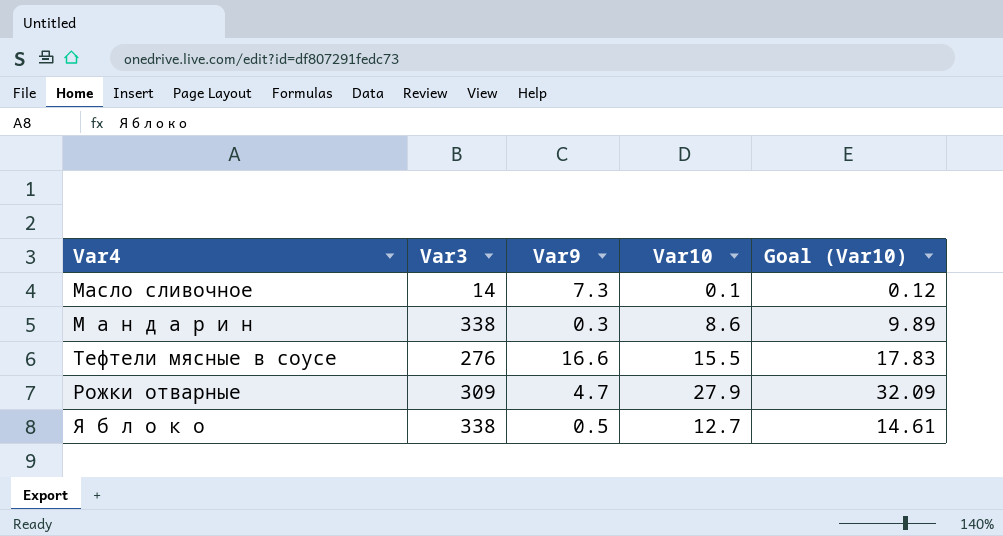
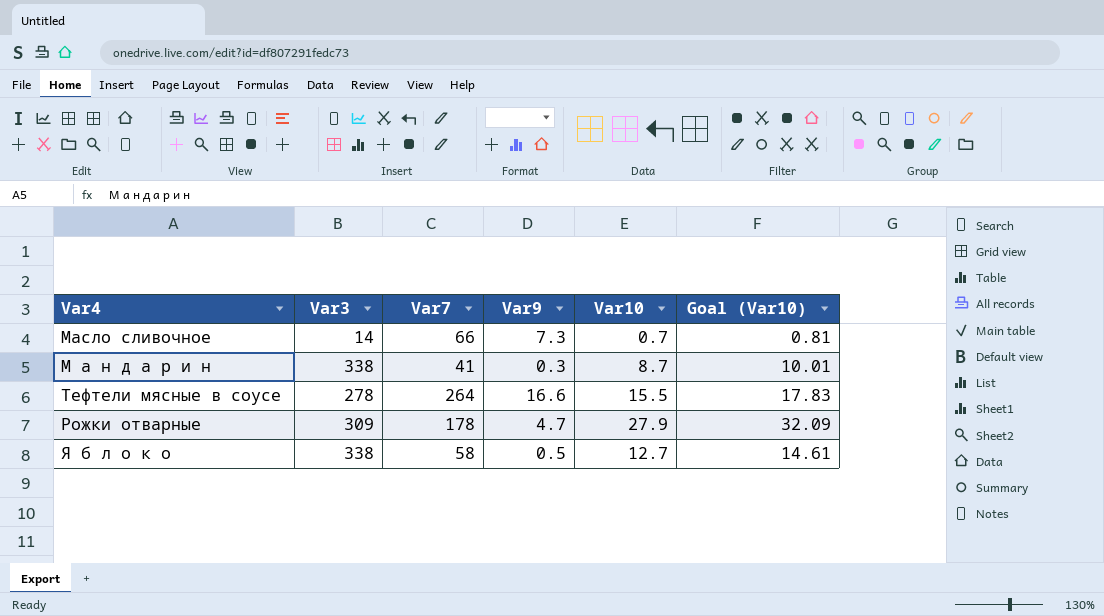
column Var7 | position: none -> 3
Масло сливочное | Var10: 0.1 -> 0.7
Масло сливочное | Goal (Var10): 0.12 -> 0.81
М а н д а р и н | Var10: 8.6 -> 8.7
М а н д а р и н | Goal (Var10): 9.89 -> 10.01
Тефтели мясные в соусе | Var3: 276 -> 278

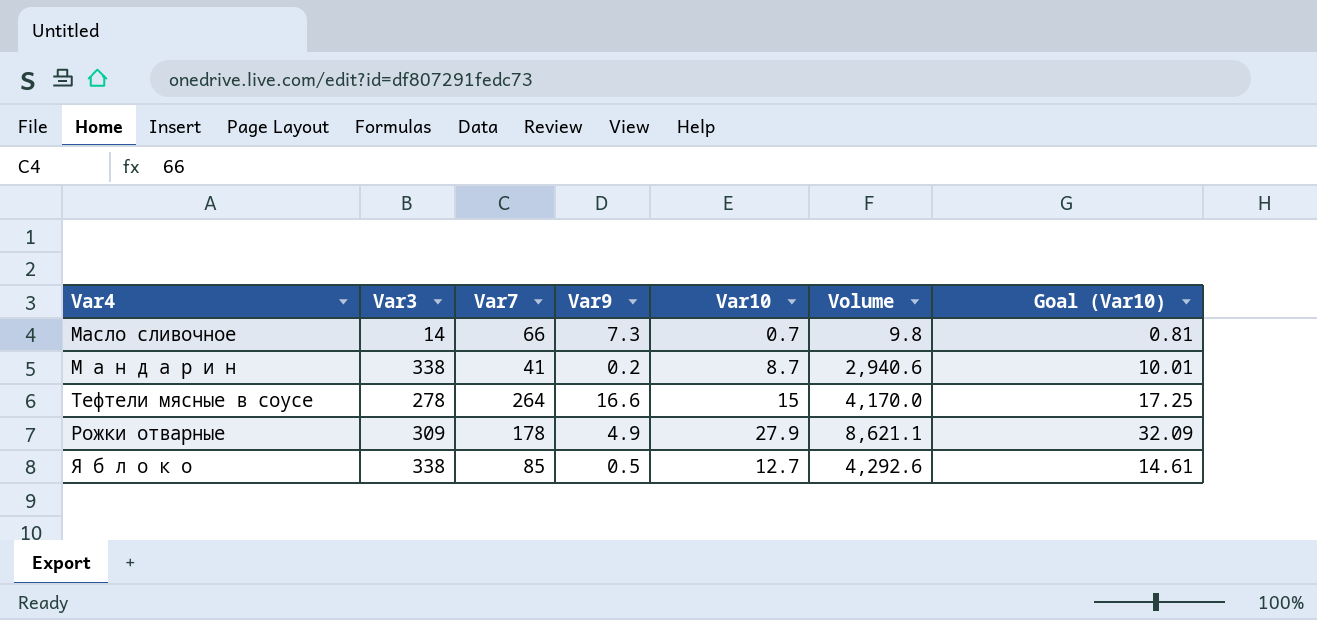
column Volume | formula: none -> [Var3] * [Var10]
М а н д а р и н | Var9: 0.3 -> 0.2
Тефтели мясные в соусе | Var10: 15.5 -> 15
Тефтели мясные в соусе | Goal (Var10): 17.83 -> 17.25
Рожки отварные | Var9: 4.7 -> 4.9
Я б л о к о | Var7: 58 -> 85

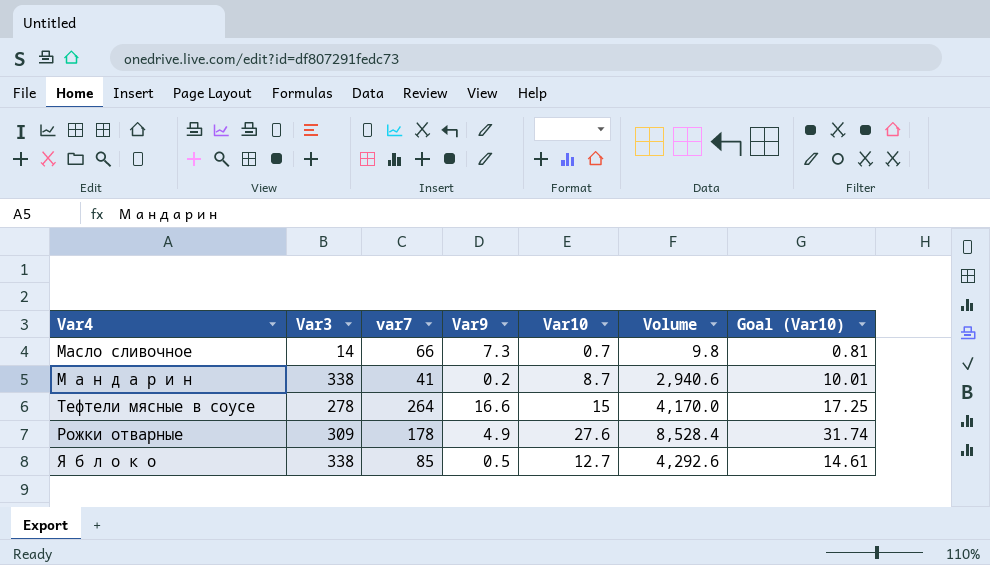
column name: Var7 -> var7
Рожки отварные | Var10: 27.9 -> 27.6
Рожки отварные | Volume: 8,621.1 -> 8,528.4
Рожки отварные | Goal (Var10): 32.09 -> 31.74

